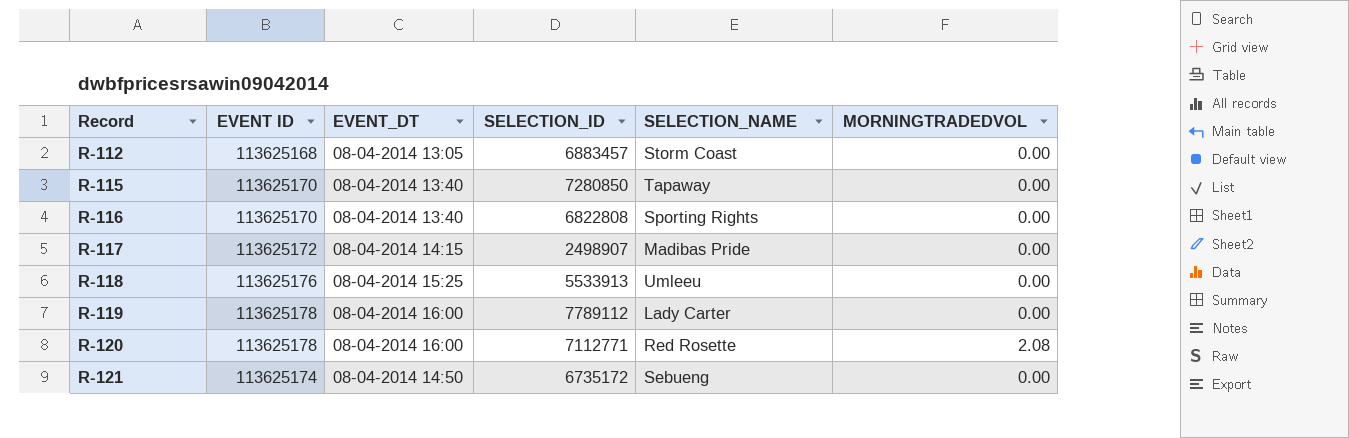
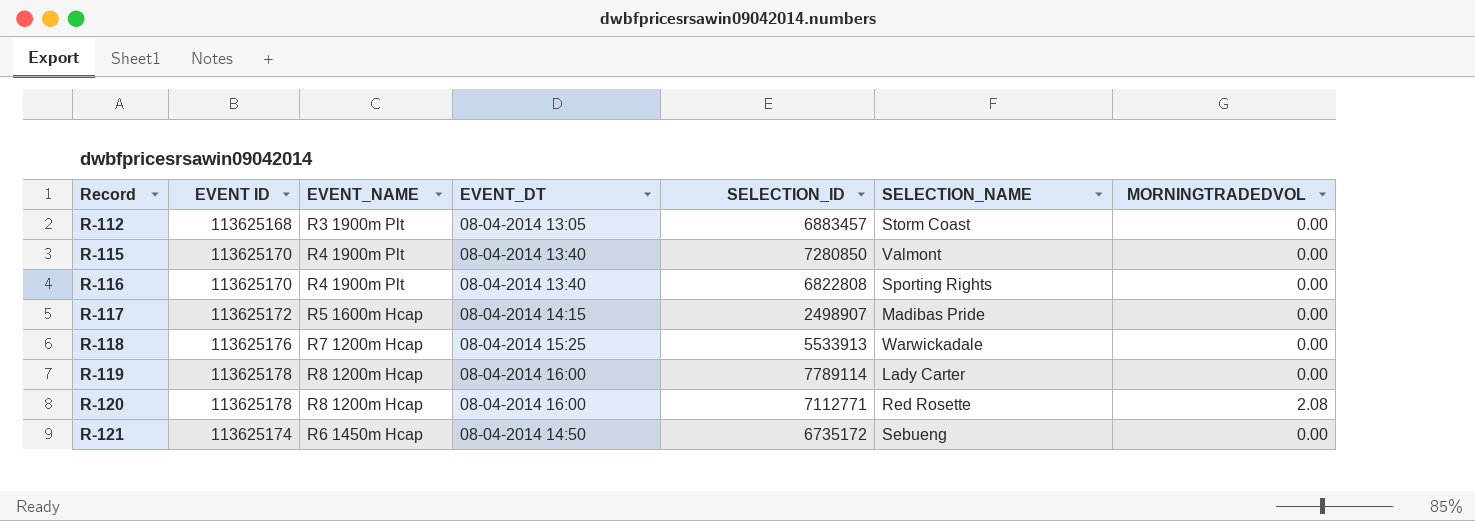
column EVENT_NAME | position: none -> 3
R-115 | SELECTION_NAME: Tapaway -> Valmont
R-118 | SELECTION_NAME: Umleeu -> Warwickadale
R-119 | SELECTION_ID: 7789112 -> 7789114

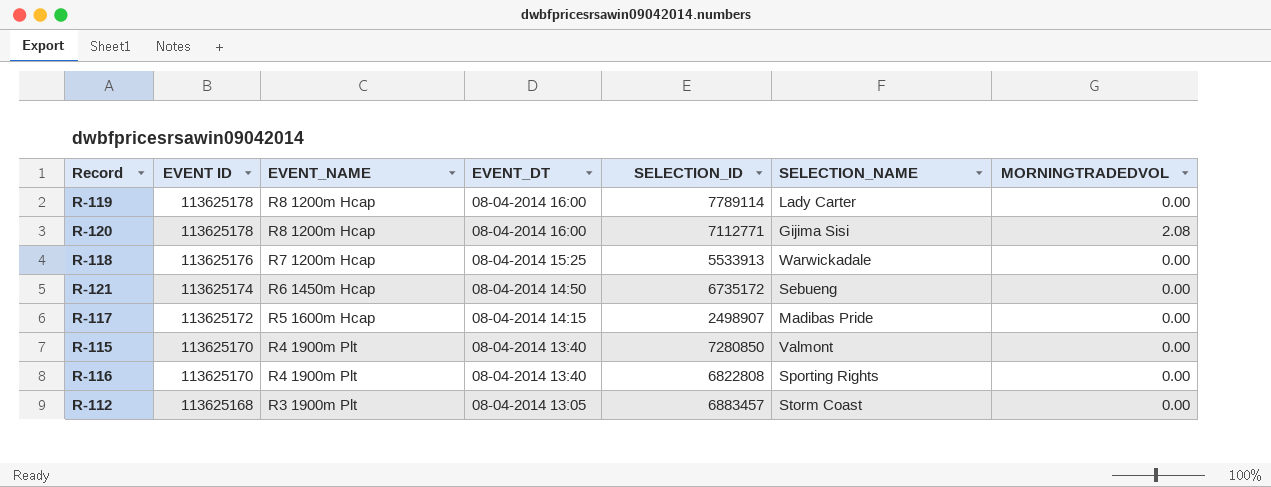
row order: Record ascending -> EVENT ID descending
R-120 | SELECTION_NAME: Red Rosette -> Gijima Sisi

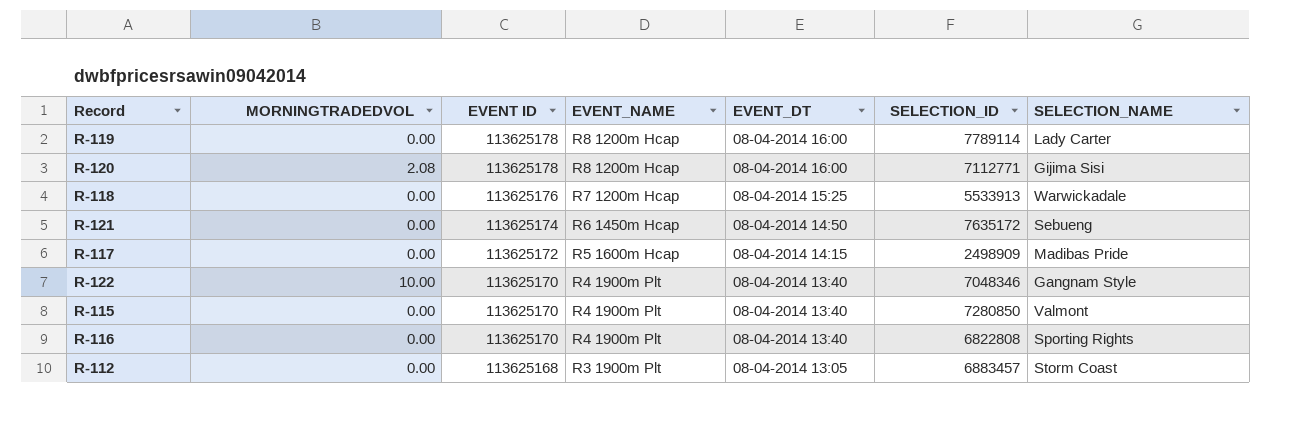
column MORNINGTRADEDVOL | position: 7 -> 2
R-121 | SELECTION_ID: 6735172 -> 7635172
R-117 | SELECTION_ID: 2498907 -> 2498909
row R-122: none -> 10.00 | 113625170 | R4 1900m Plt | 08-04-2014 13:40 | 7048346 | Gangnam Style

